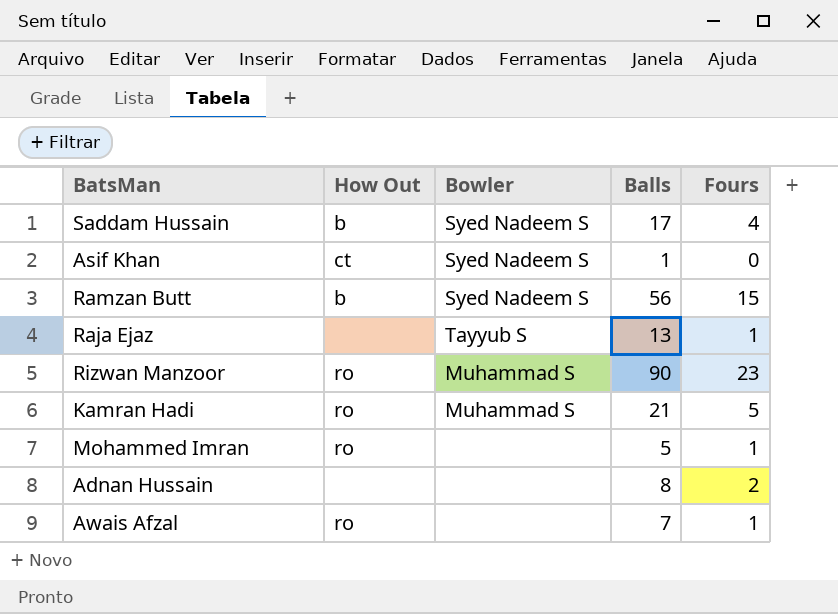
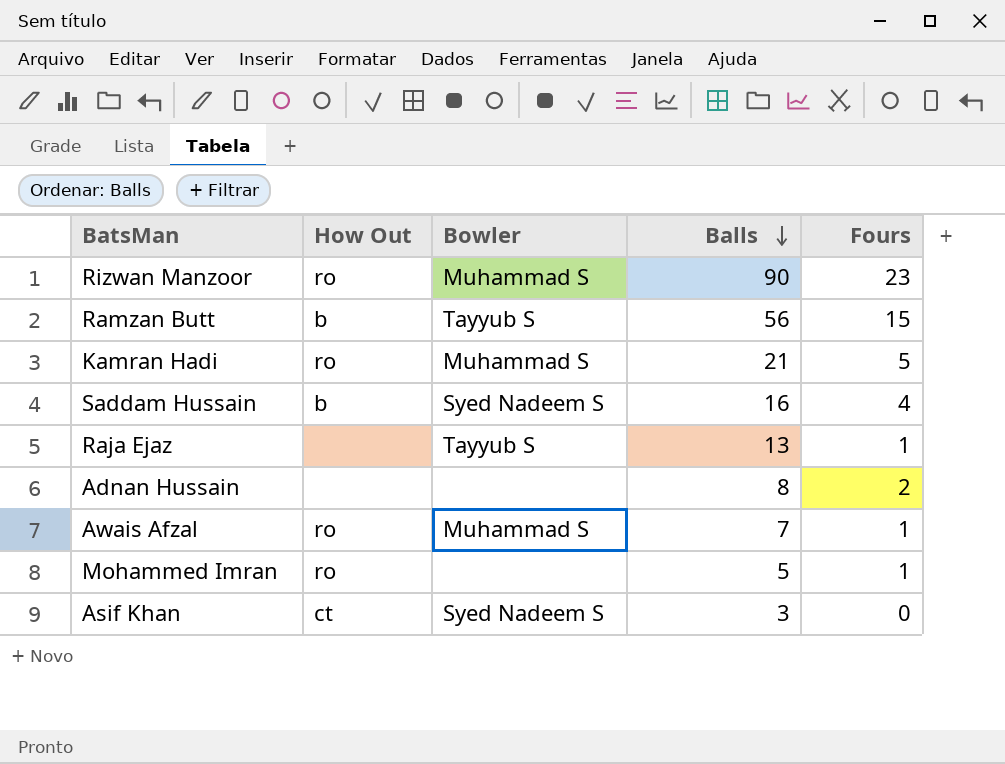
row order: none -> Balls descending
Ramzan Butt | Bowler: Syed Nadeem S -> Tayyub S
Saddam Hussain | Balls: 17 -> 16
Awais Afzal | Bowler: none -> Muhammad S
Asif Khan | Balls: 1 -> 3

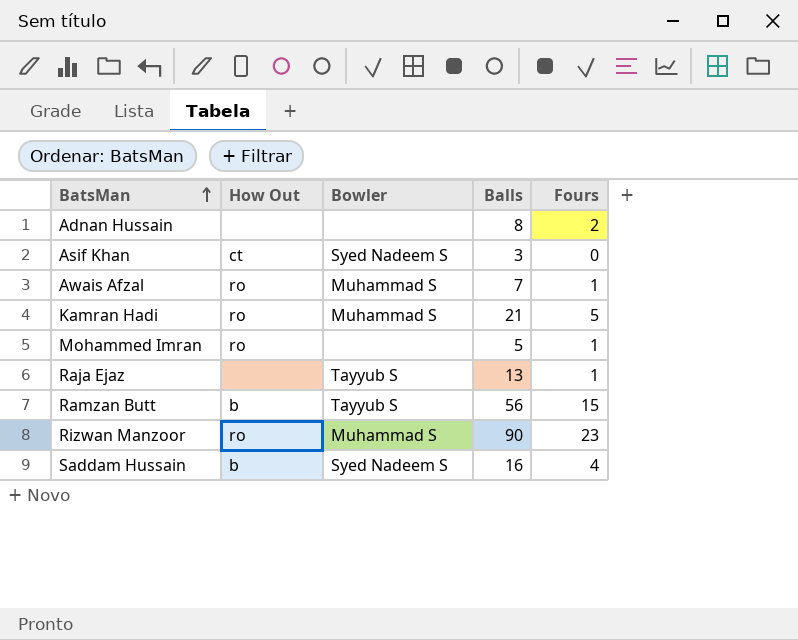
row order: Balls descending -> BatsMan ascending

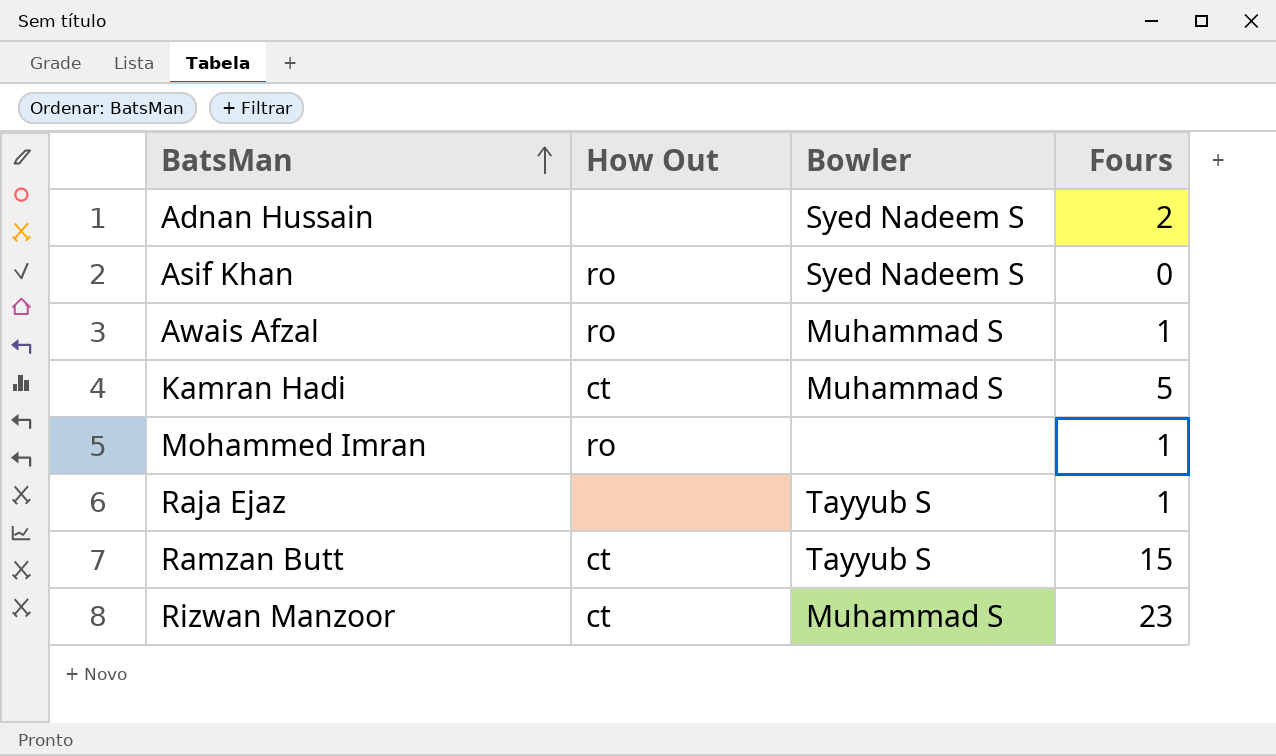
column Balls | position: 4 -> none
row Saddam Hussain: b | Syed Nadeem S | 16 | 4 -> none
Adnan Hussain | Bowler: none -> Syed Nadeem S
Asif Khan | How Out: ct -> ro
Kamran Hadi | How Out: ro -> ct
Ramzan Butt | How Out: b -> ct
Rizwan Manzoor | How Out: ro -> ct

